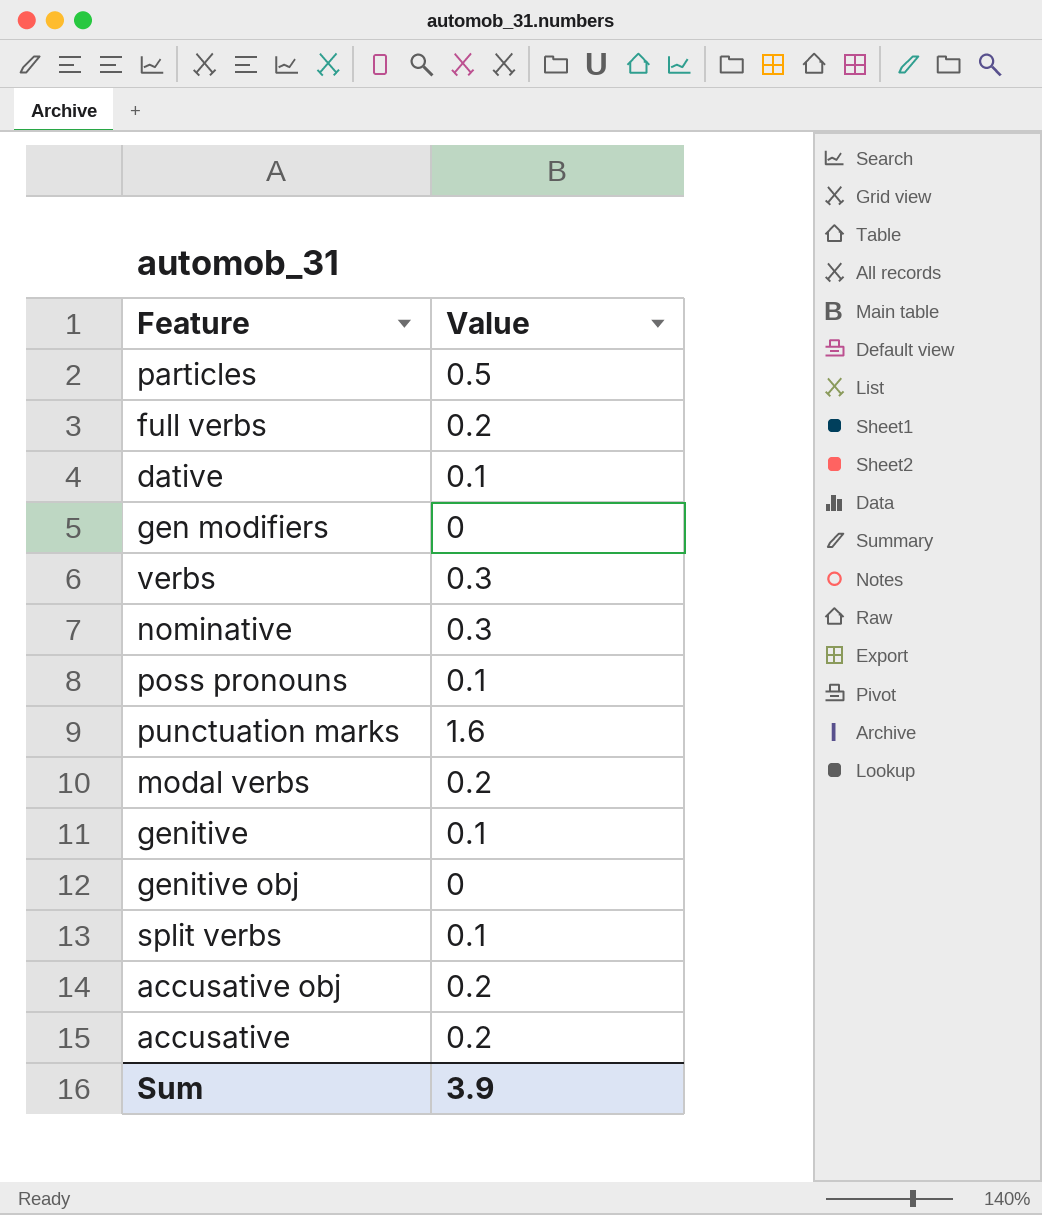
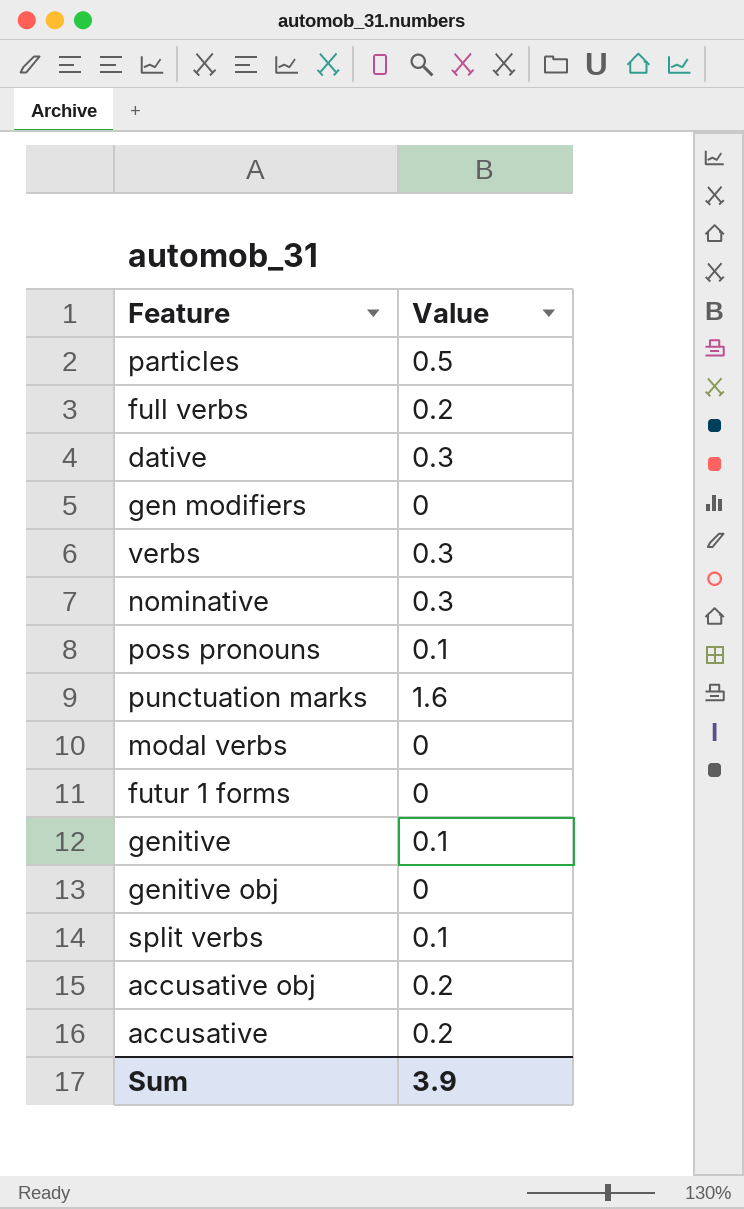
dative | Value: 0.1 -> 0.3
modal verbs | Value: 0.2 -> 0
row futur 1 forms: none -> 0

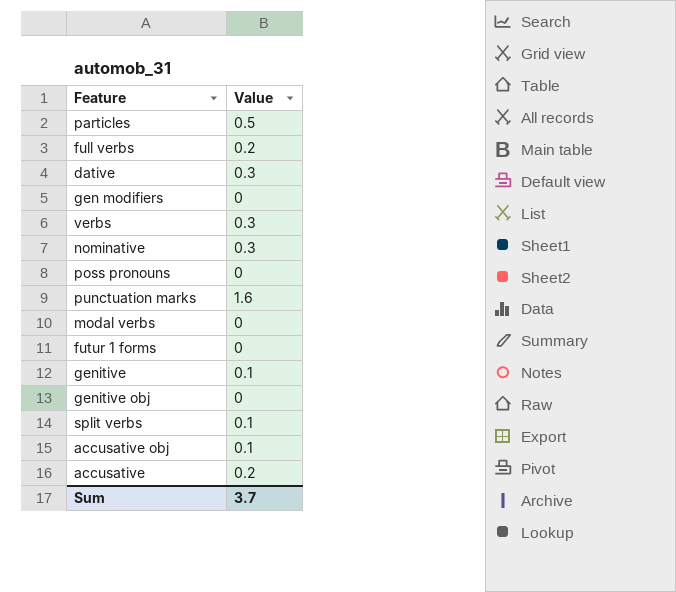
poss pronouns | Value: 0.1 -> 0
accusative obj | Value: 0.2 -> 0.1
Sum | Value: 3.9 -> 3.7

